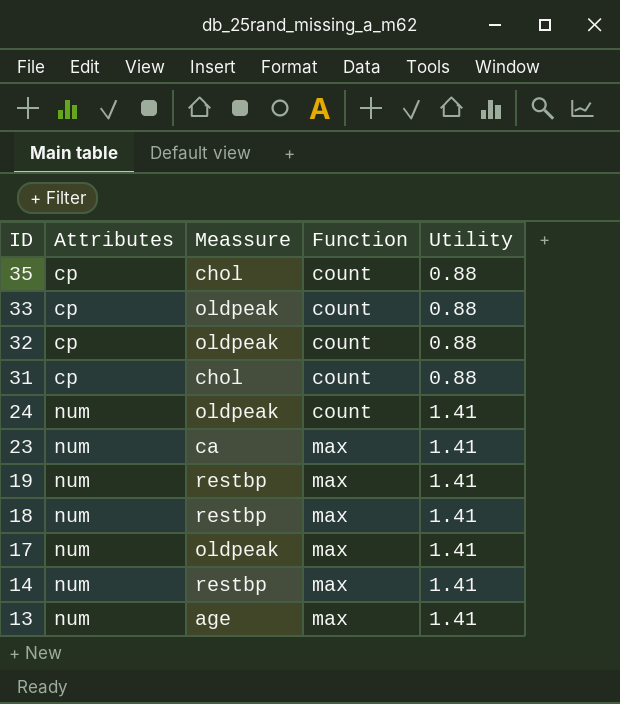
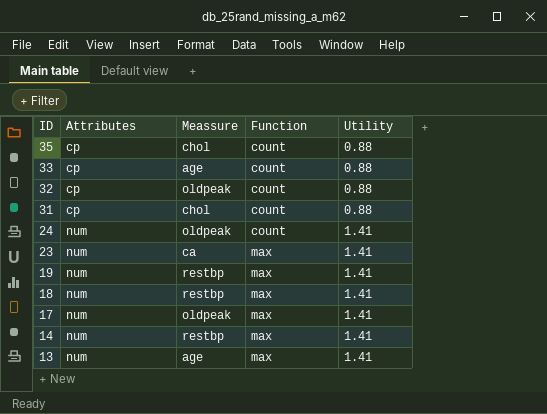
33 | Meassure: oldpeak -> age

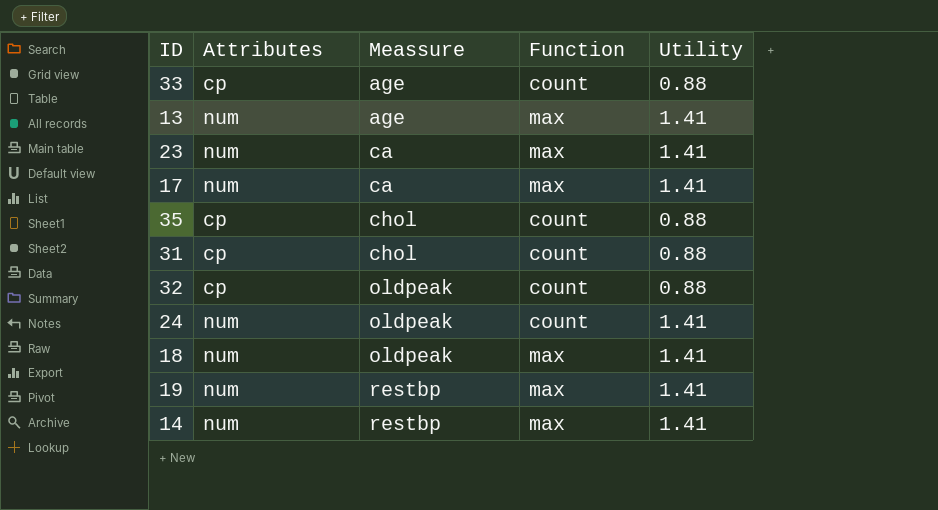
row order: ID descending -> Meassure ascending
17 | Meassure: oldpeak -> ca
18 | Meassure: restbp -> oldpeak

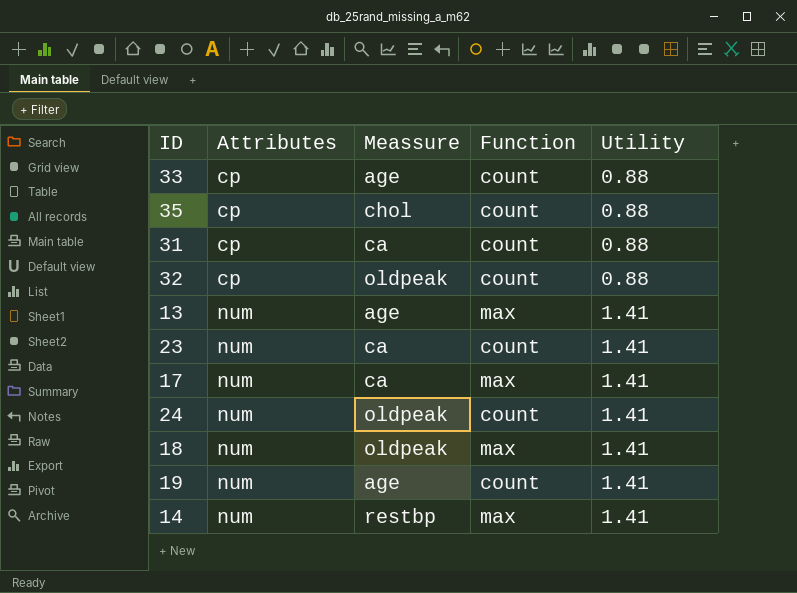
row order: Meassure ascending -> Attributes ascending
31 | Meassure: chol -> ca
23 | Function: max -> count
19 | Meassure: restbp -> age
19 | Function: max -> count

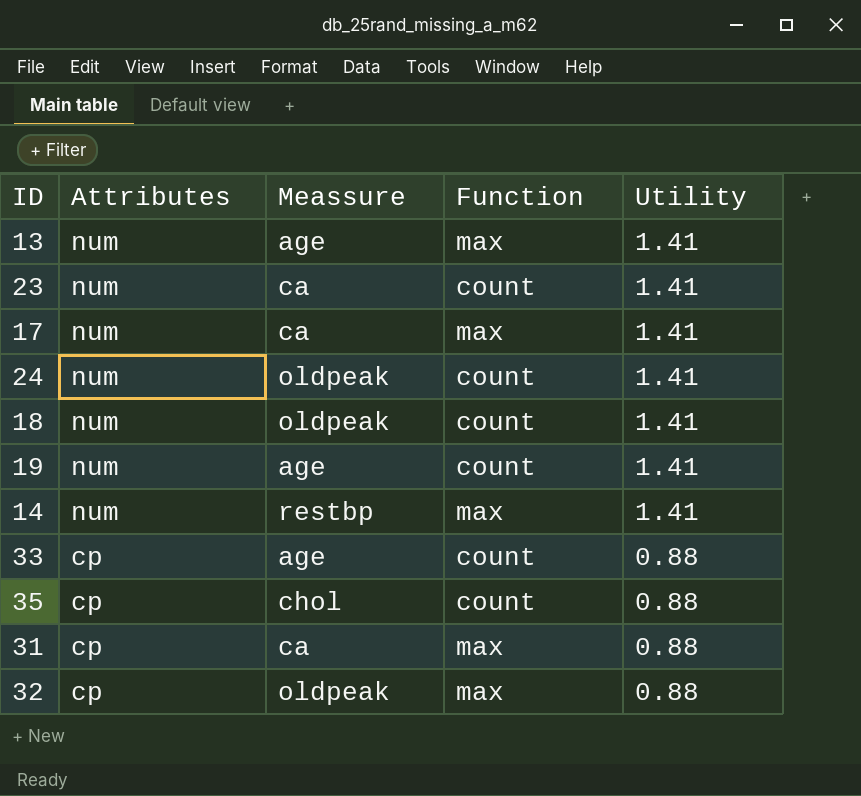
row order: Attributes ascending -> Attributes descending
18 | Function: max -> count
31 | Function: count -> max
32 | Function: count -> max

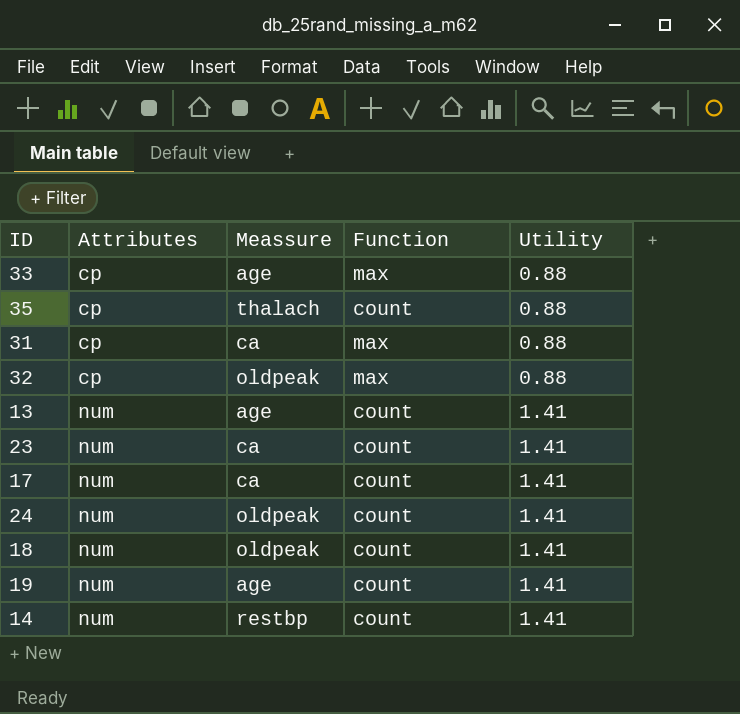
row order: Attributes descending -> Attributes ascending
33 | Function: count -> max
35 | Meassure: chol -> thalach
13 | Function: max -> count
17 | Function: max -> count
14 | Function: max -> count

